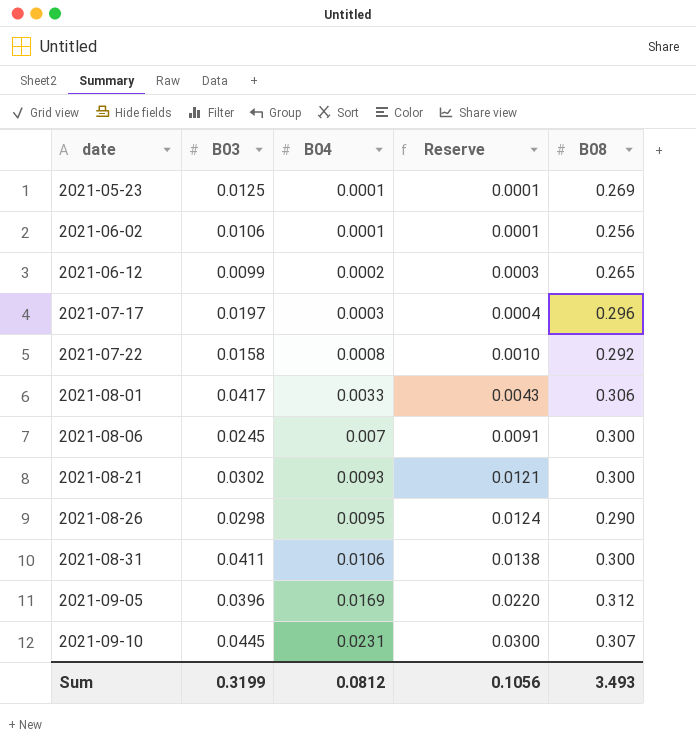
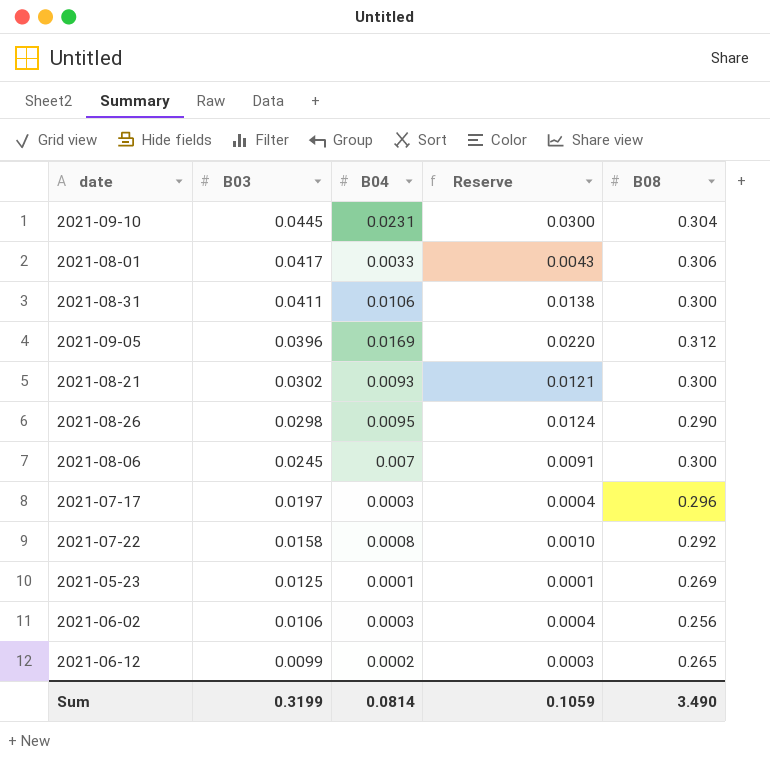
row order: date ascending -> B03 descending
2021-09-10 | B08: 0.307 -> 0.304
2021-06-02 | B04: 0.0001 -> 0.0003
2021-06-02 | Reserve: 0.0001 -> 0.0004
Sum | B04: 0.0812 -> 0.0814
Sum | Reserve: 0.1056 -> 0.1059
Sum | B08: 3.493 -> 3.490

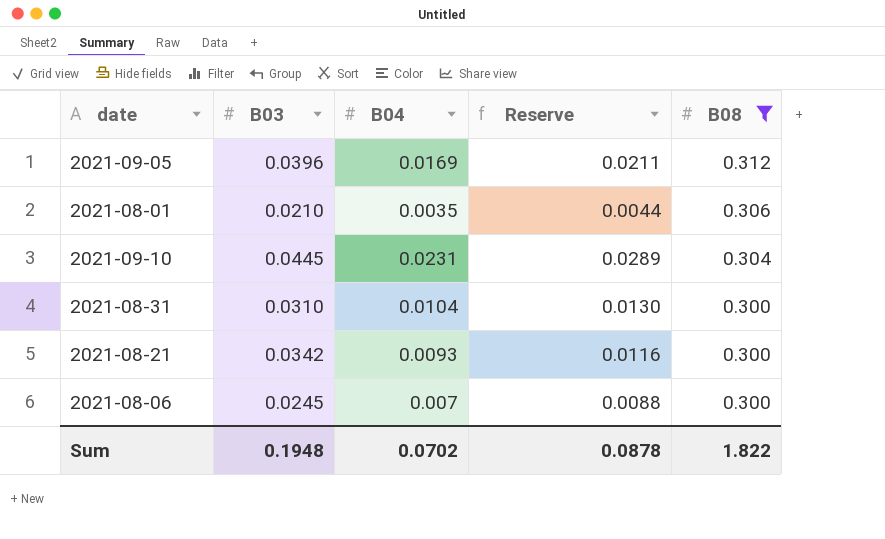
filter: none -> B08 >= 0.300
row order: B03 descending -> B08 descending
column Reserve | formula: [B04] * 1.3 -> [B04] * 1.25
2021-08-01 | B03: 0.0417 -> 0.0210
2021-08-01 | B04: 0.0033 -> 0.0035
2021-08-31 | B03: 0.0411 -> 0.0310
2021-08-31 | B04: 0.0106 -> 0.0104
2021-08-21 | B03: 0.0302 -> 0.0342
Sum | B03: 0.3199 -> 0.1948
Sum | B04: 0.0814 -> 0.0702
Sum | Reserve: 0.1059 -> 0.0878
Sum | B08: 3.490 -> 1.822

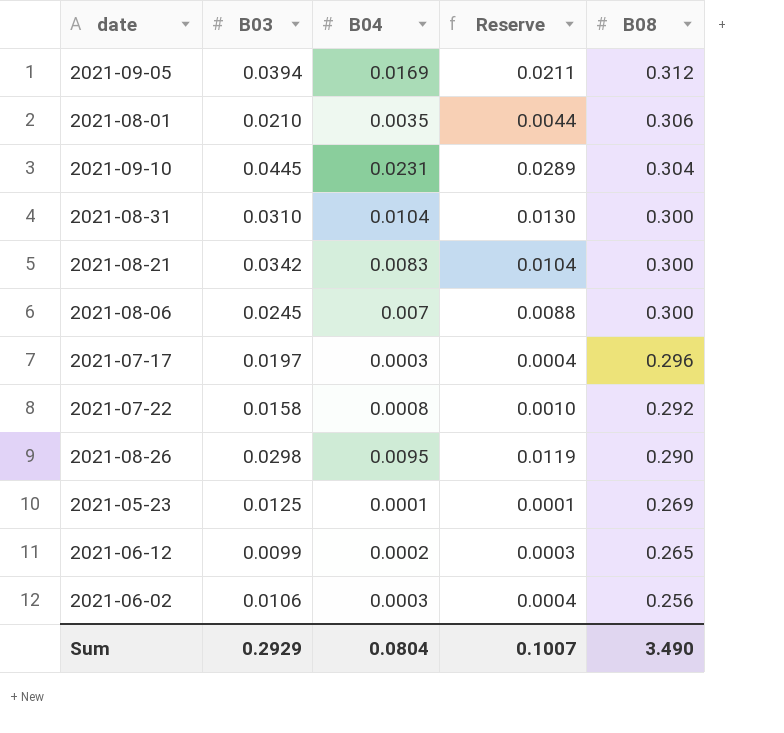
filter: B08 >= 0.300 -> none
2021-09-05 | B03: 0.0396 -> 0.0394
2021-08-21 | B04: 0.0093 -> 0.0083
2021-08-21 | Reserve: 0.0116 -> 0.0104
Sum | B03: 0.1948 -> 0.2929
Sum | B04: 0.0702 -> 0.0804
Sum | Reserve: 0.0878 -> 0.1007
Sum | B08: 1.822 -> 3.490

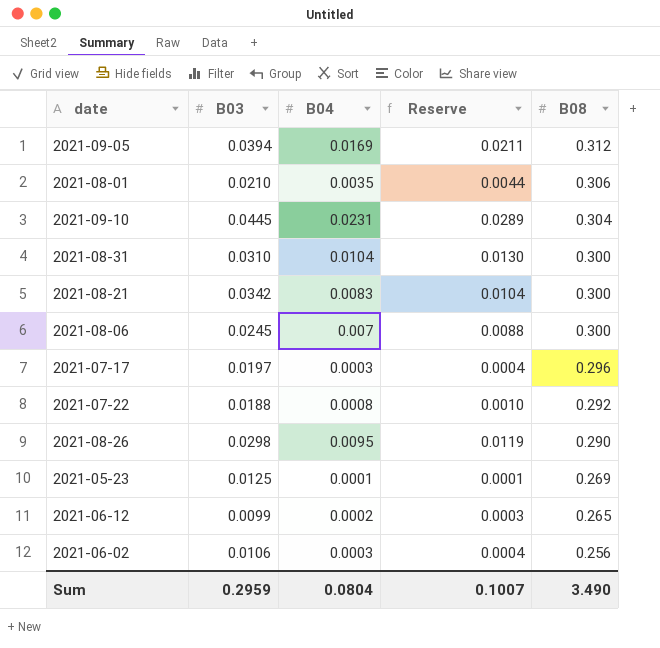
2021-07-22 | B03: 0.0158 -> 0.0188
Sum | B03: 0.2929 -> 0.2959

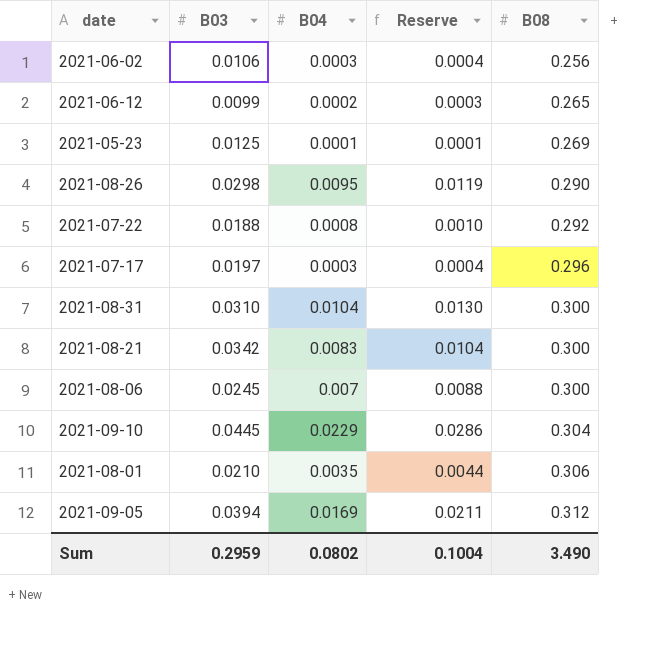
row order: B08 descending -> B08 ascending
2021-09-10 | B04: 0.0231 -> 0.0229
2021-09-10 | Reserve: 0.0289 -> 0.0286
Sum | B04: 0.0804 -> 0.0802
Sum | Reserve: 0.1007 -> 0.1004

